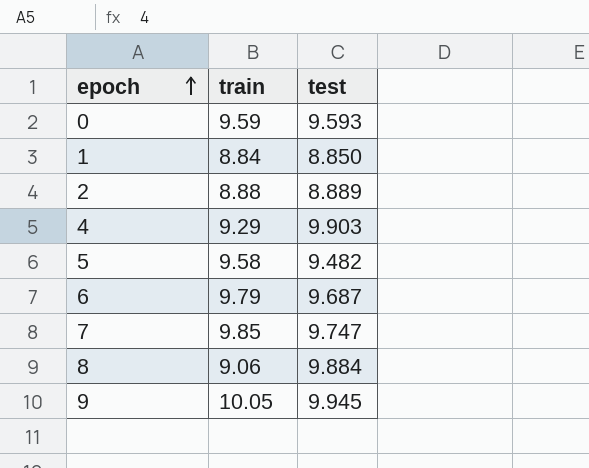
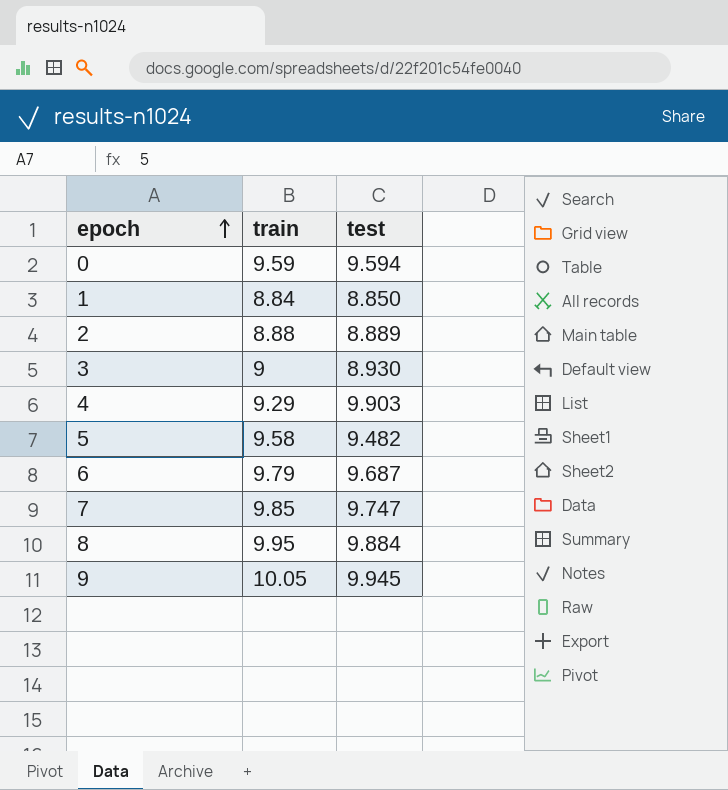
0 | test: 9.593 -> 9.594
row 3: none -> 9 | 8.930
8 | train: 9.06 -> 9.95

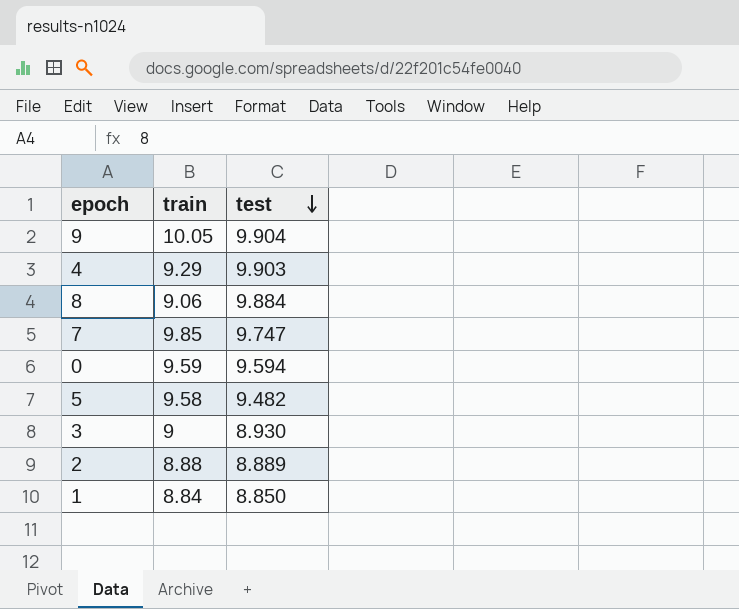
row order: epoch ascending -> test descending
row 6: 9.79 | 9.687 -> none
9 | test: 9.945 -> 9.904
8 | train: 9.95 -> 9.06

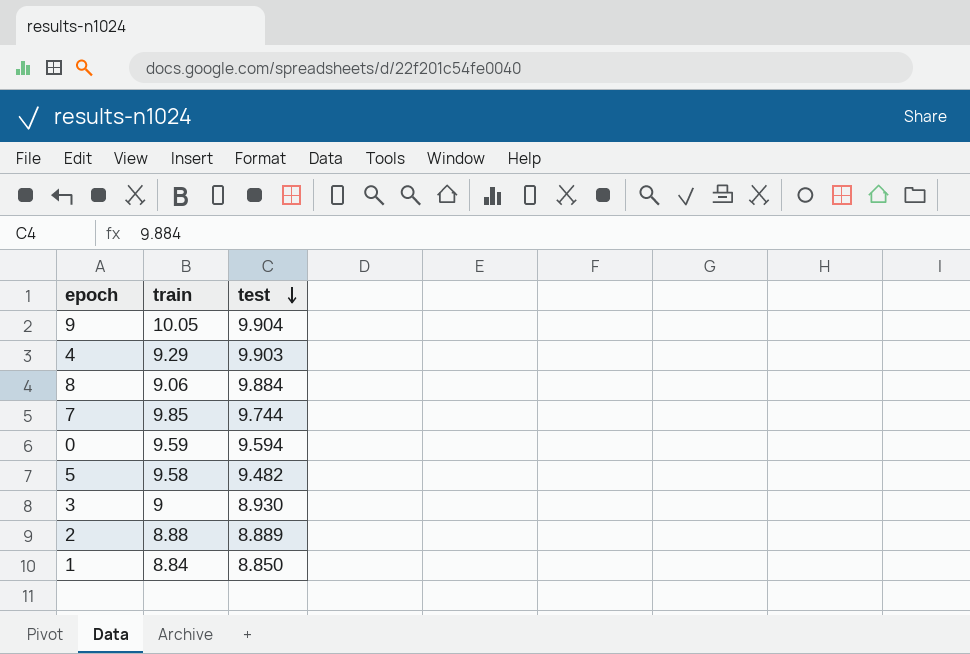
7 | test: 9.747 -> 9.744

